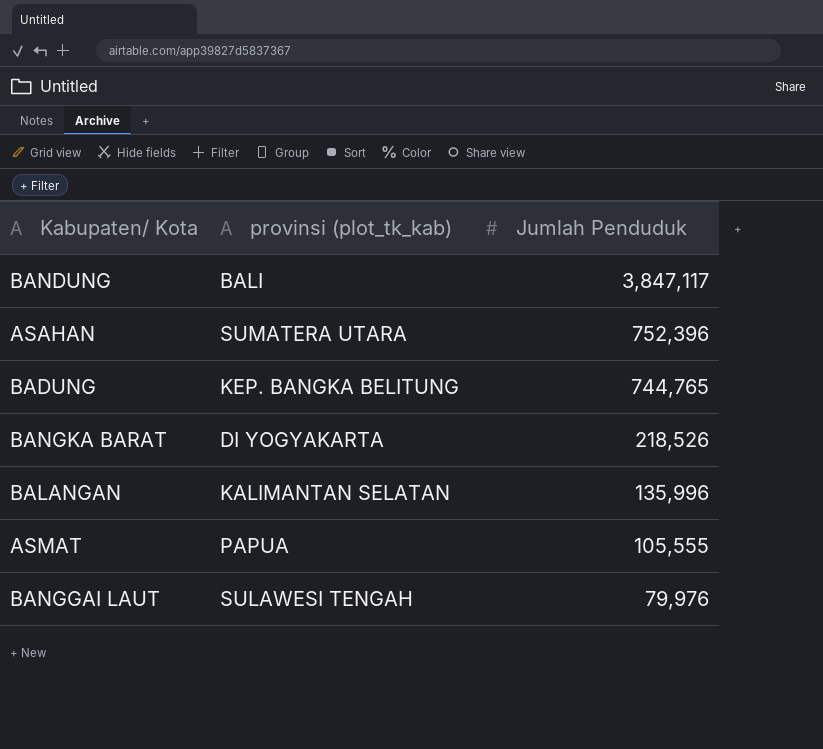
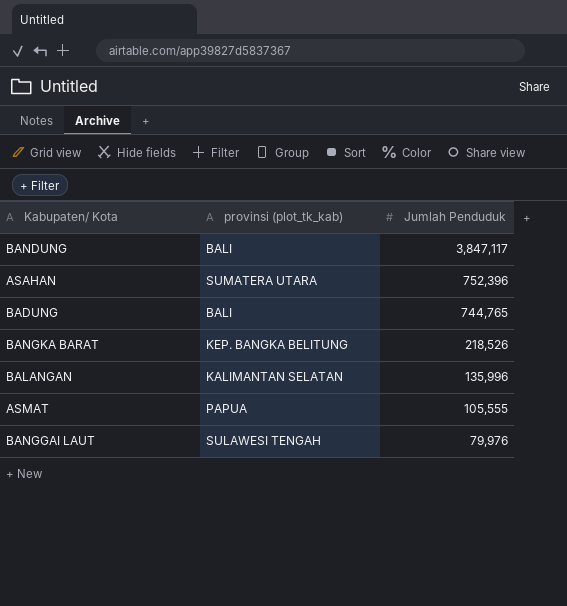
BADUNG | provinsi (plot_tk_kab): KEP. BANGKA BELITUNG -> BALI
BANGKA BARAT | provinsi (plot_tk_kab): DI YOGYAKARTA -> KEP. BANGKA BELITUNG

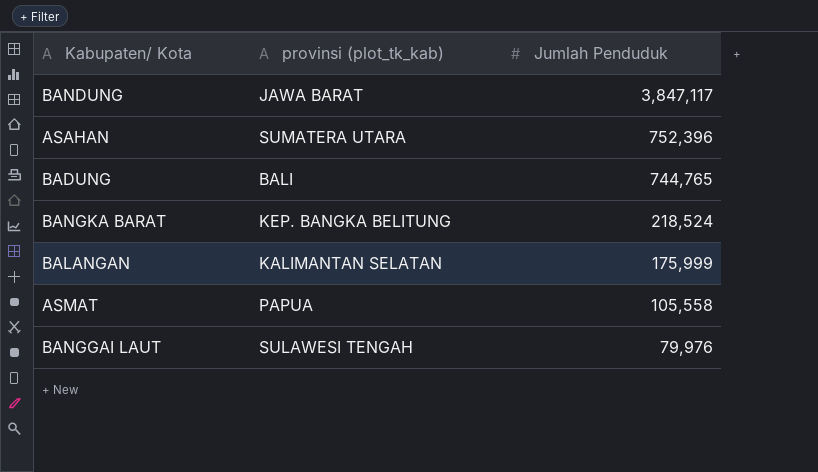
BANDUNG | provinsi (plot_tk_kab): BALI -> JAWA BARAT
BANGKA BARAT | Jumlah Penduduk: 218,526 -> 218,524
BALANGAN | Jumlah Penduduk: 135,996 -> 175,999
ASMAT | Jumlah Penduduk: 105,555 -> 105,558

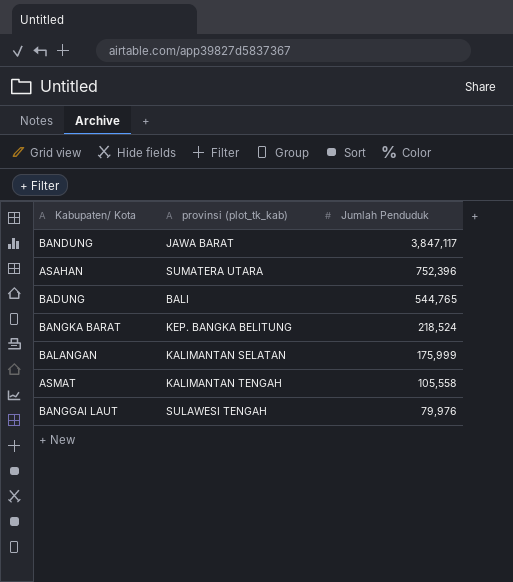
BADUNG | Jumlah Penduduk: 744,765 -> 544,765
ASMAT | provinsi (plot_tk_kab): PAPUA -> KALIMANTAN TENGAH

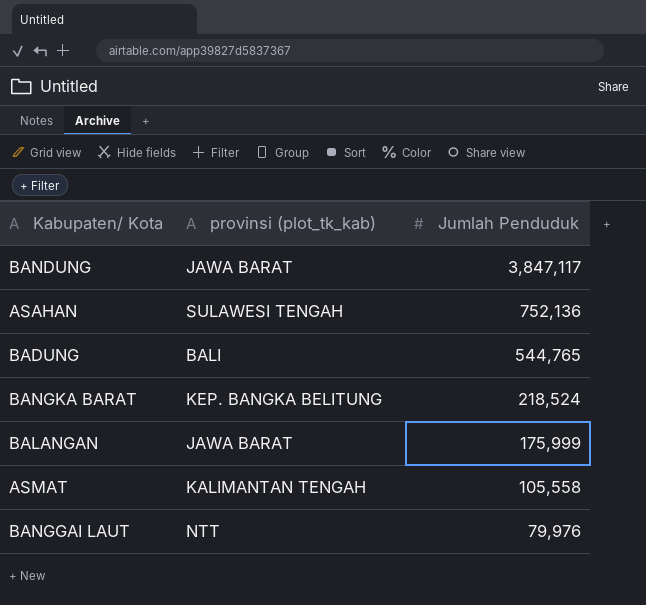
ASAHAN | provinsi (plot_tk_kab): SUMATERA UTARA -> SULAWESI TENGAH
ASAHAN | Jumlah Penduduk: 752,396 -> 752,136
BALANGAN | provinsi (plot_tk_kab): KALIMANTAN SELATAN -> JAWA BARAT
BANGGAI LAUT | provinsi (plot_tk_kab): SULAWESI TENGAH -> NTT

